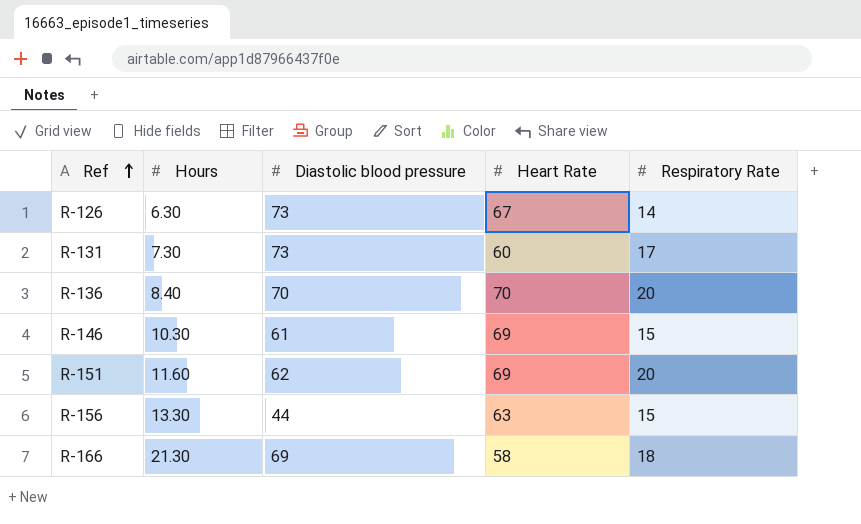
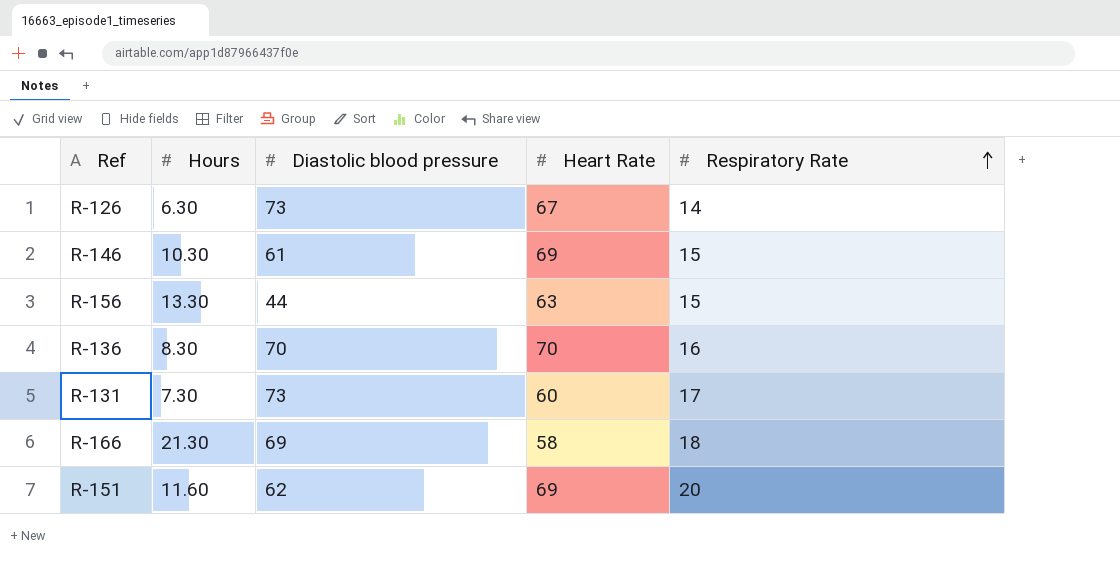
row order: Ref ascending -> Respiratory Rate ascending
R-136 | Hours: 8.40 -> 8.30
R-136 | Respiratory Rate: 20 -> 16

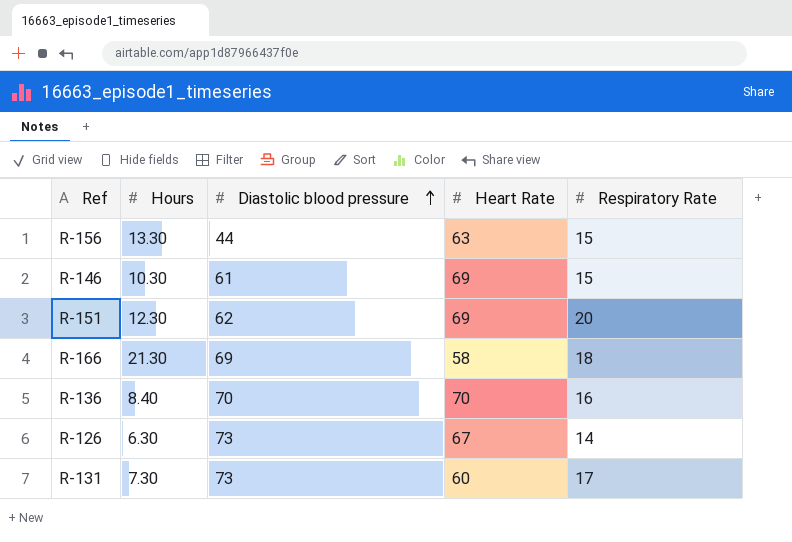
row order: Respiratory Rate ascending -> Diastolic blood pressure ascending
R-151 | Hours: 11.60 -> 12.30
R-136 | Hours: 8.30 -> 8.40

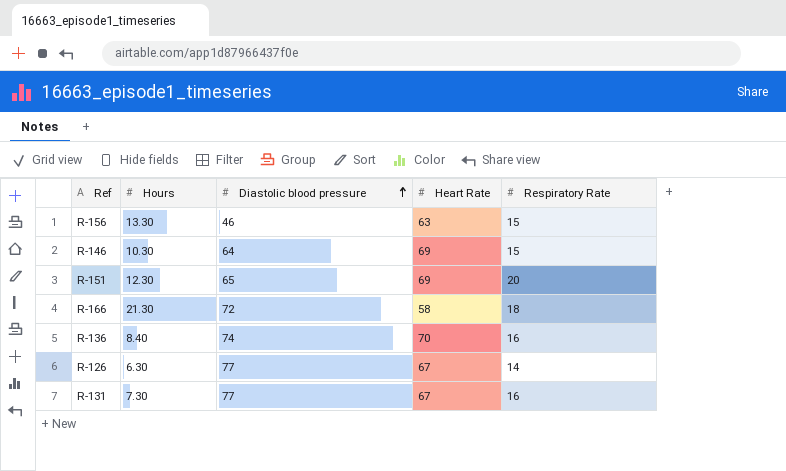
R-156 | Diastolic blood pressure: 44 -> 46
R-146 | Diastolic blood pressure: 61 -> 64
R-151 | Diastolic blood pressure: 62 -> 65
R-166 | Diastolic blood pressure: 69 -> 72
R-136 | Diastolic blood pressure: 70 -> 74
R-126 | Diastolic blood pressure: 73 -> 77
R-131 | Diastolic blood pressure: 73 -> 77
R-131 | Heart Rate: 60 -> 67
R-131 | Respiratory Rate: 17 -> 16

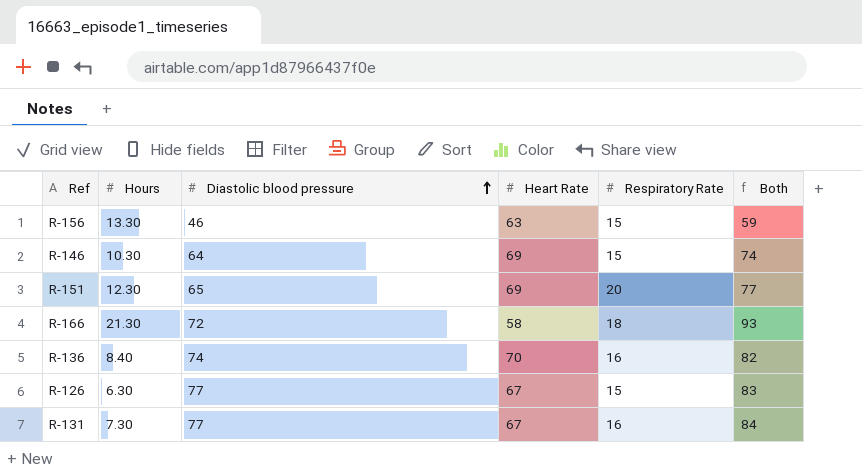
column Both | formula: none -> [Hours] + [Diastolic blood pressure]
R-126 | Respiratory Rate: 14 -> 15

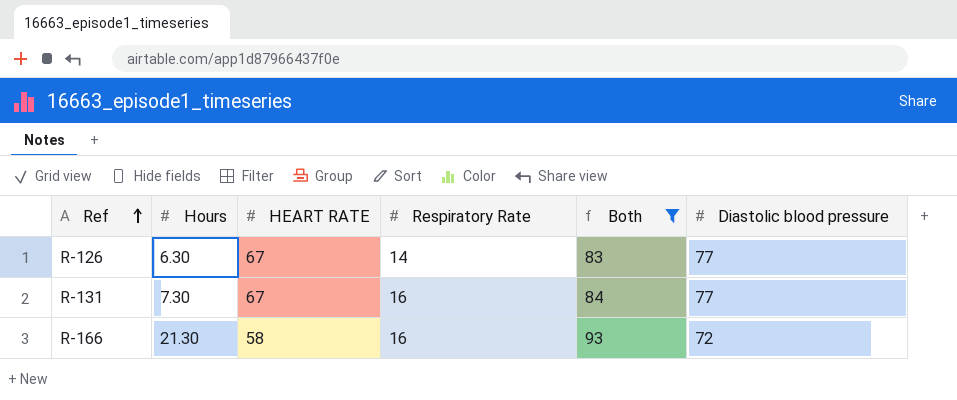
filter: none -> Both >= 83
row order: Diastolic blood pressure ascending -> Ref ascending
column name: Heart Rate -> HEART RATE
column Diastolic blood pressure | position: 3 -> 6
R-126 | Respiratory Rate: 15 -> 14
R-166 | Respiratory Rate: 18 -> 16

